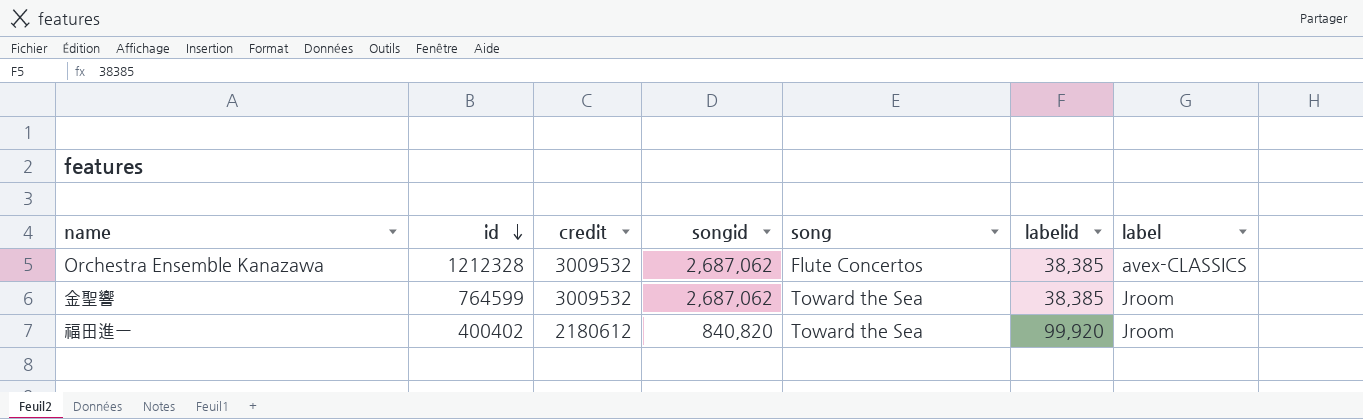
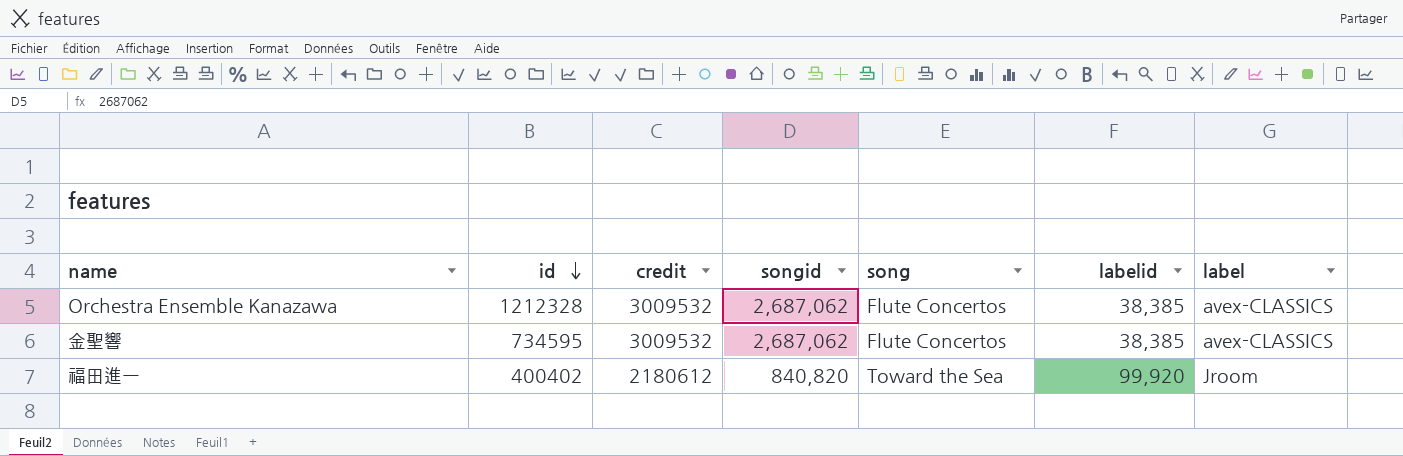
金聖響 | id: 764599 -> 734595
金聖響 | song: Toward the Sea -> Flute Concertos
金聖響 | label: Jroom -> avex-CLASSICS

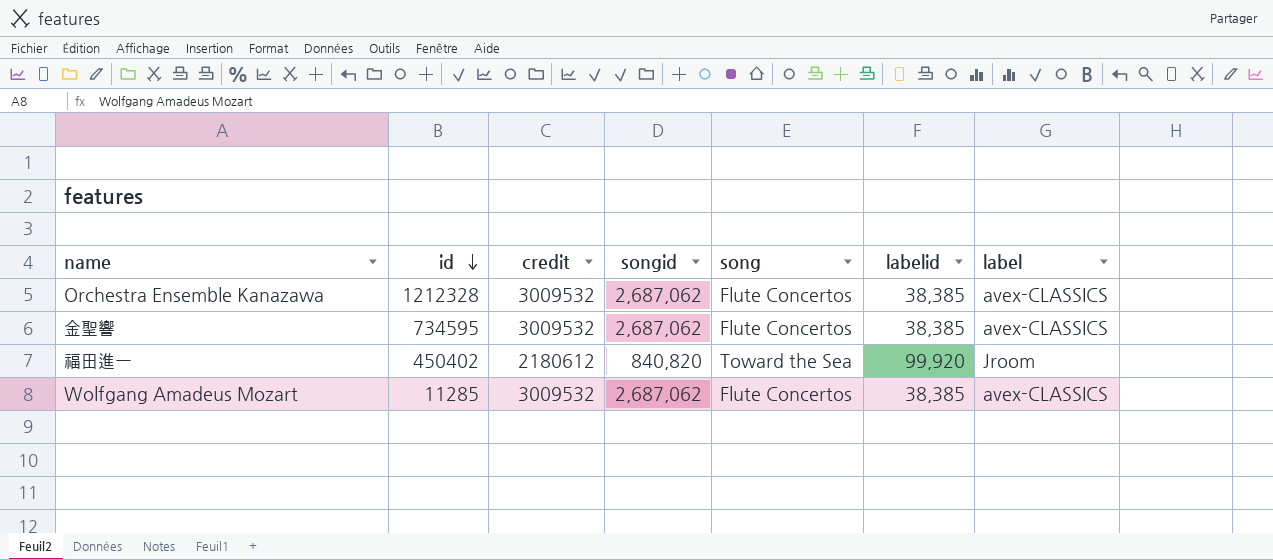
福田進一 | id: 400402 -> 450402
row Wolfgang Amadeus Mozart: none -> 11285 | 3009532 | 2,687,062 | Flute Concertos | 38,385 | avex-CLASSICS

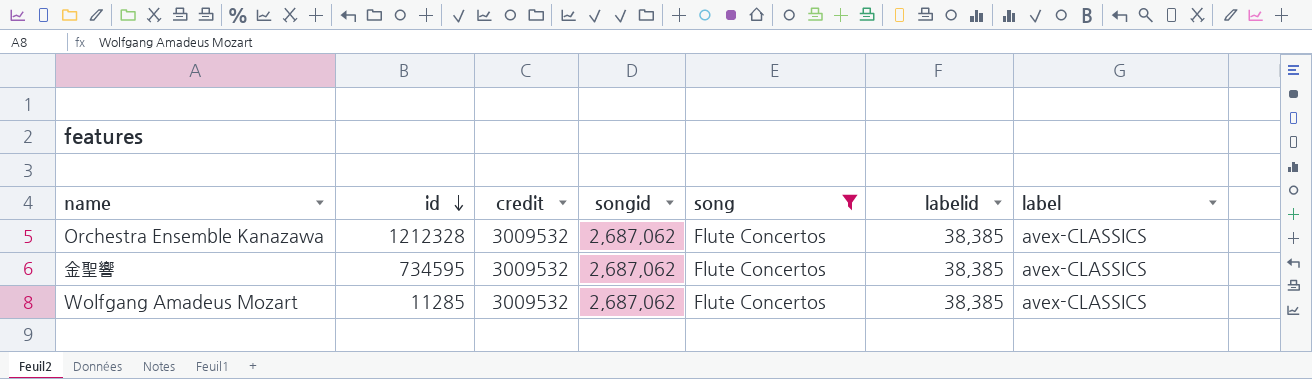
filter: none -> song = Flute Concertos

